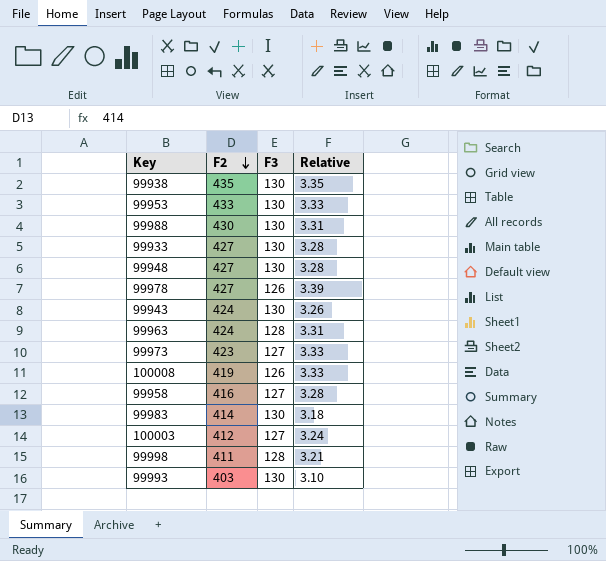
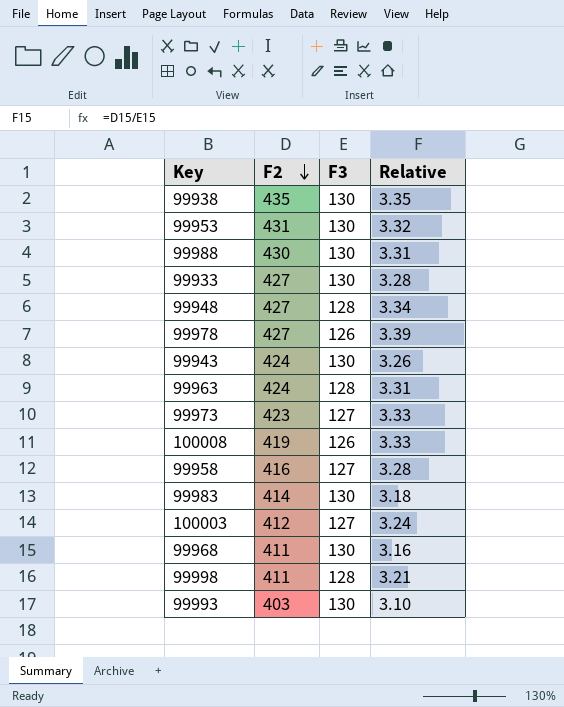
99953 | F2: 433 -> 431
99953 | Relative: 3.33 -> 3.32
99948 | F3: 130 -> 128
99948 | Relative: 3.28 -> 3.34
row 99968: none -> 411 | 130 | 3.16

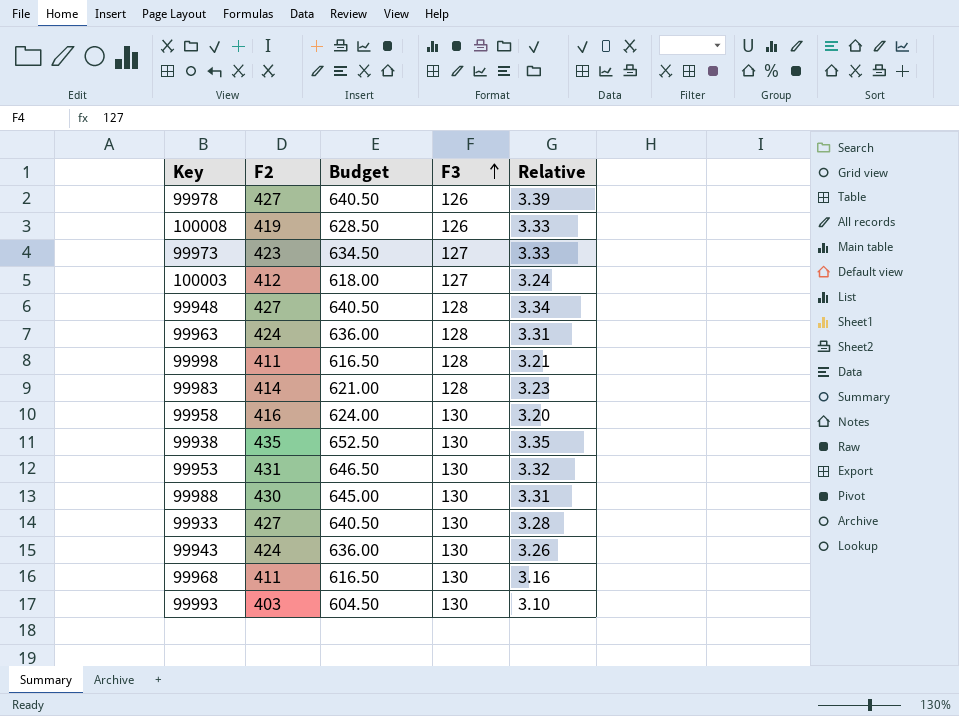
row order: F2 descending -> F3 ascending
column Budget | formula: none -> [F2] * 1.5
99983 | F3: 130 -> 128
99983 | Relative: 3.18 -> 3.23
99958 | F3: 127 -> 130
99958 | Relative: 3.28 -> 3.20

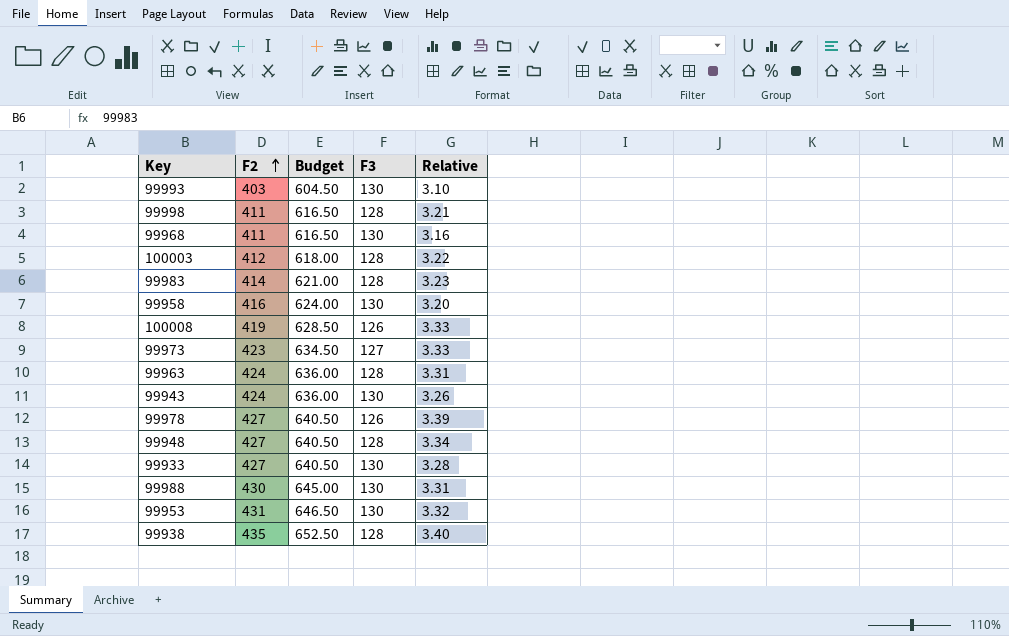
row order: F3 ascending -> F2 ascending
100003 | F3: 127 -> 128
100003 | Relative: 3.24 -> 3.22
99938 | F3: 130 -> 128
99938 | Relative: 3.35 -> 3.40

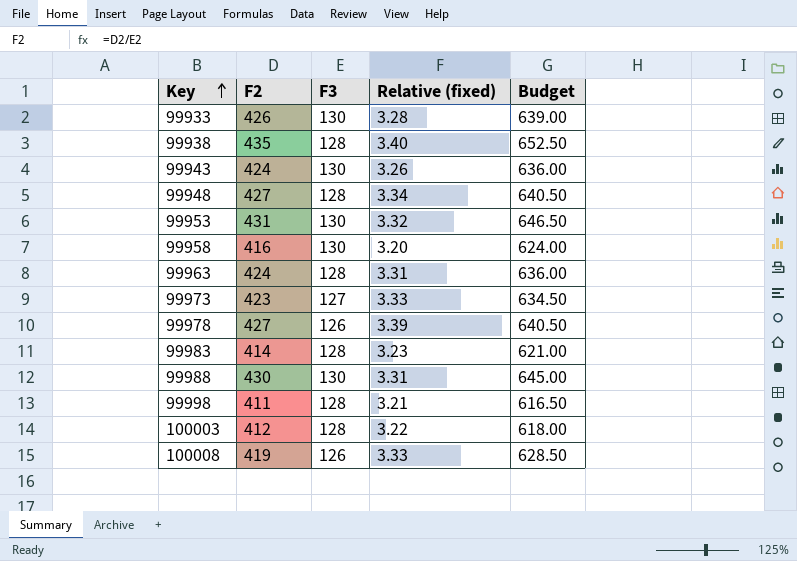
row order: F2 ascending -> Key ascending
column name: Relative -> Relative (fixed)
column Budget | position: 3 -> 5
row 99993: 403 | 604.50 | 130 | 3.10 -> none
row 99968: 411 | 616.50 | 130 | 3.16 -> none
99933 | F2: 427 -> 426
99933 | Budget: 640.50 -> 639.00

